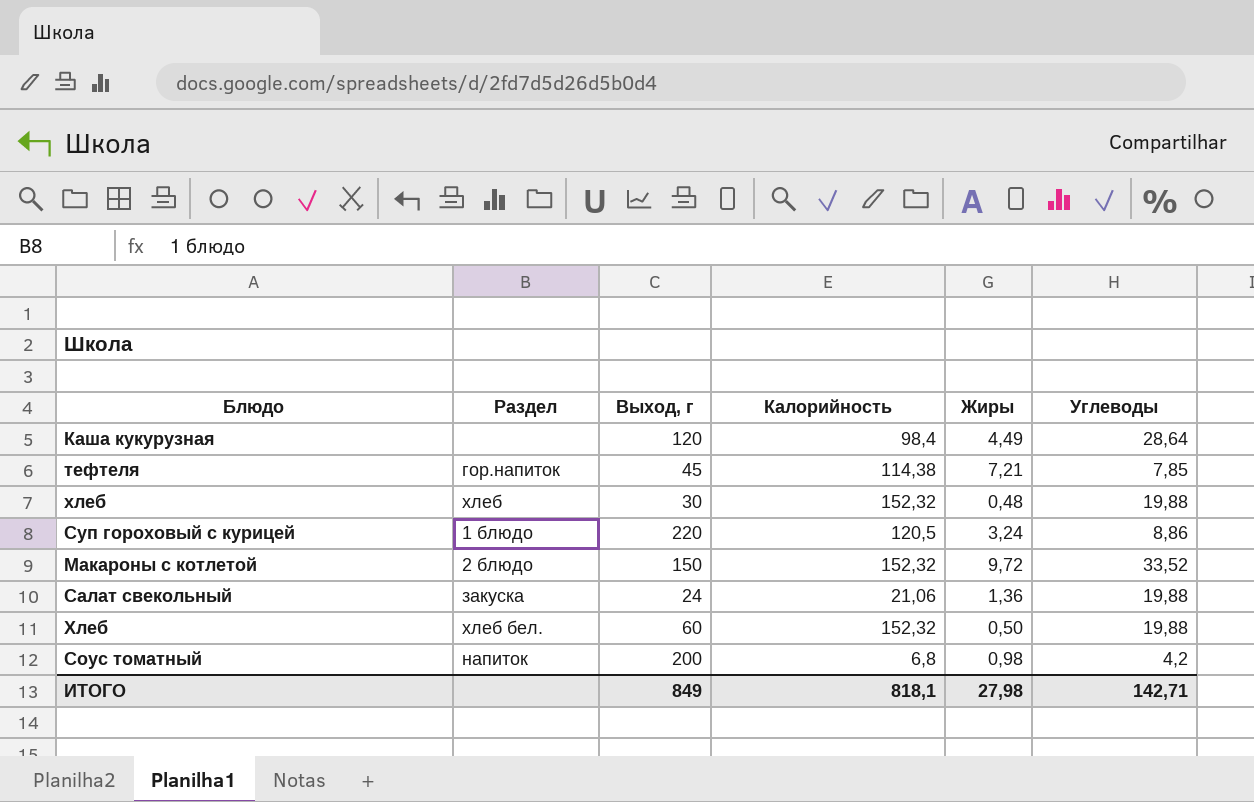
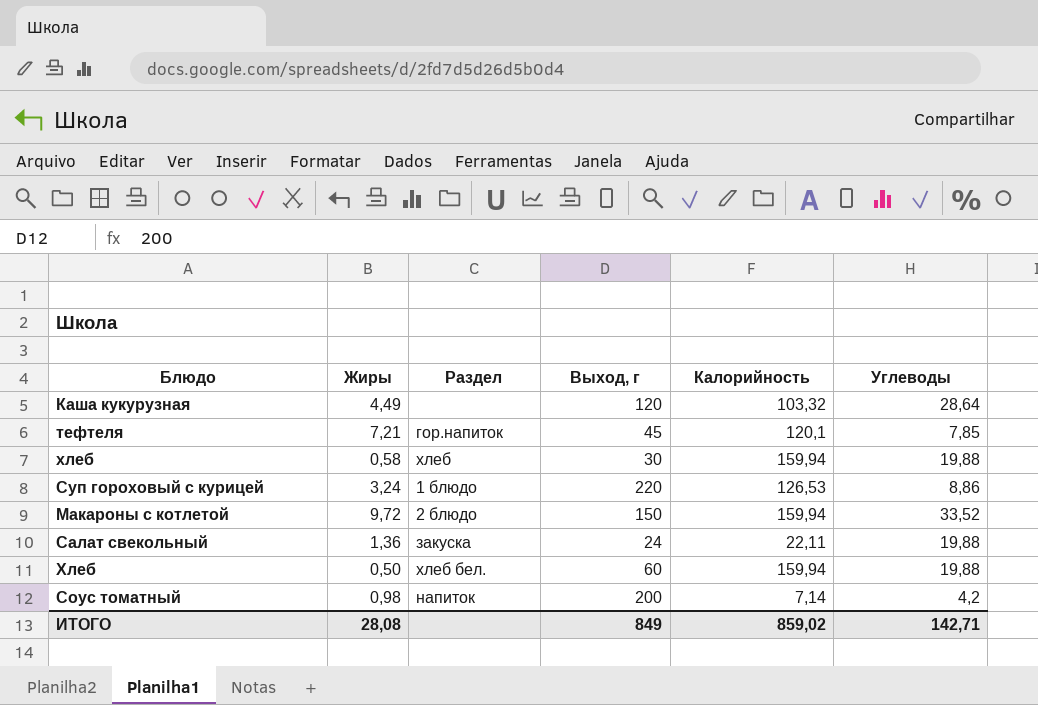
column Жиры | position: 5 -> 2
Каша кукурузная | Калорийность: 98,4 -> 103,32
тефтеля | Калорийность: 114,38 -> 120,1
хлеб | Жиры: 0,48 -> 0,58
хлеб | Калорийность: 152,32 -> 159,94
Суп гороховый с курицей | Калорийность: 120,5 -> 126,53
Макароны с котлетой | Калорийность: 152,32 -> 159,94
Салат свекольный | Калорийность: 21,06 -> 22,11
Хлеб | Калорийность: 152,32 -> 159,94
Соус томатный | Калорийность: 6,8 -> 7,14
ИТОГО | Жиры: 27,98 -> 28,08
ИТОГО | Калорийность: 818,1 -> 859,02

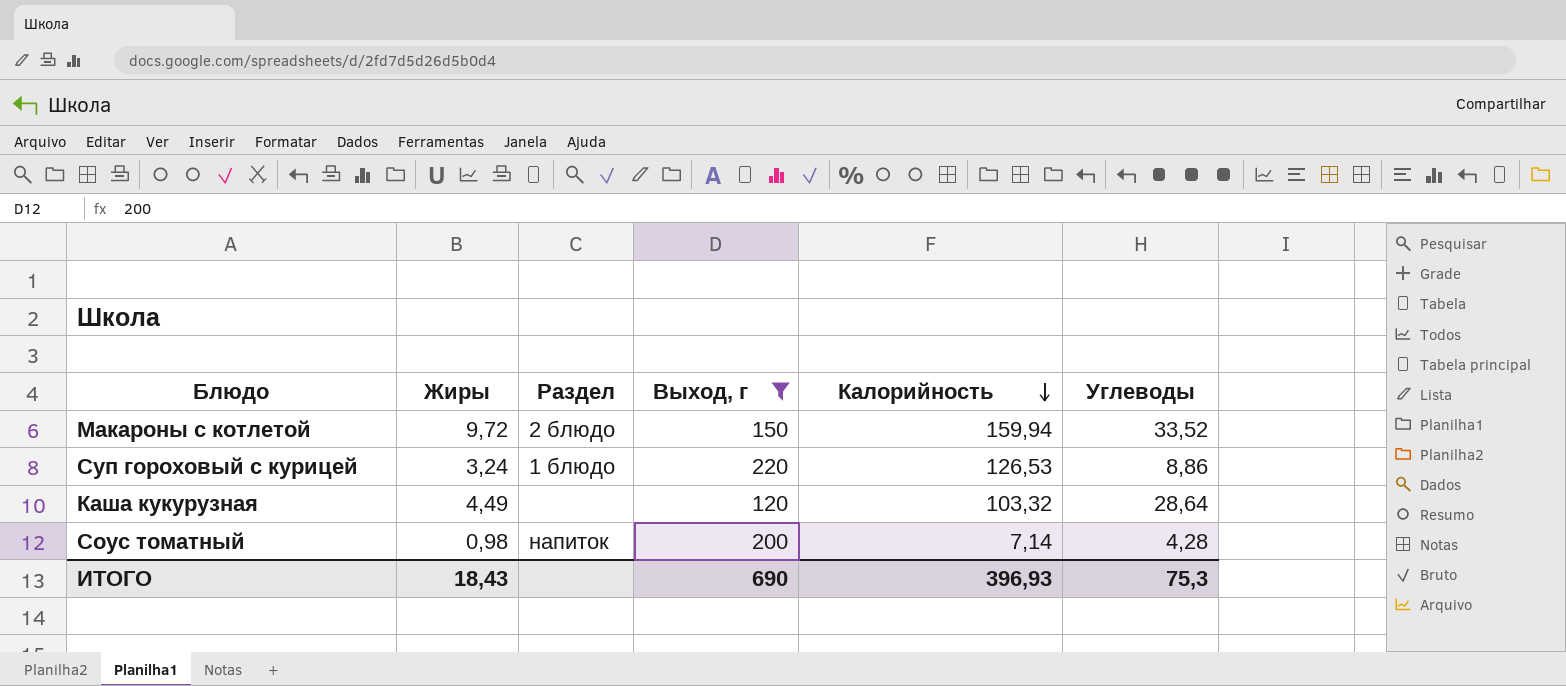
filter: none -> Выход, г >= 120
row order: none -> Калорийность descending
Соус томатный | Углеводы: 4,2 -> 4,28
ИТОГО | Жиры: 28,08 -> 18,43
ИТОГО | Выход, г: 849 -> 690
ИТОГО | Калорийность: 859,02 -> 396,93
ИТОГО | Углеводы: 142,71 -> 75,3

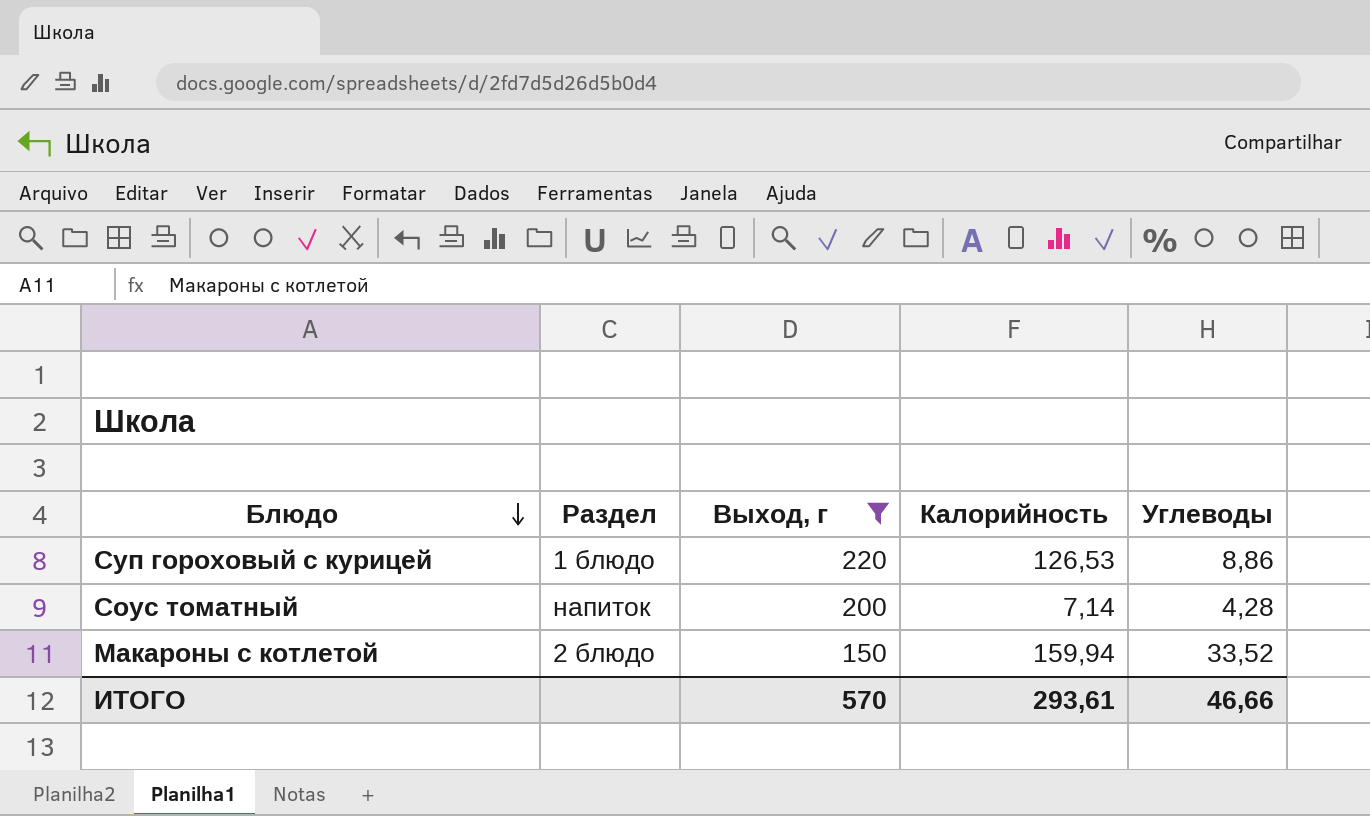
row order: Калорийность descending -> Блюдо descending
column Жиры | position: 2 -> none
row Каша кукурузная: 4,49 | none | 120 | 103,32 | 28,64 -> none
ИТОГО | Выход, г: 690 -> 570
ИТОГО | Калорийность: 396,93 -> 293,61
ИТОГО | Углеводы: 75,3 -> 46,66

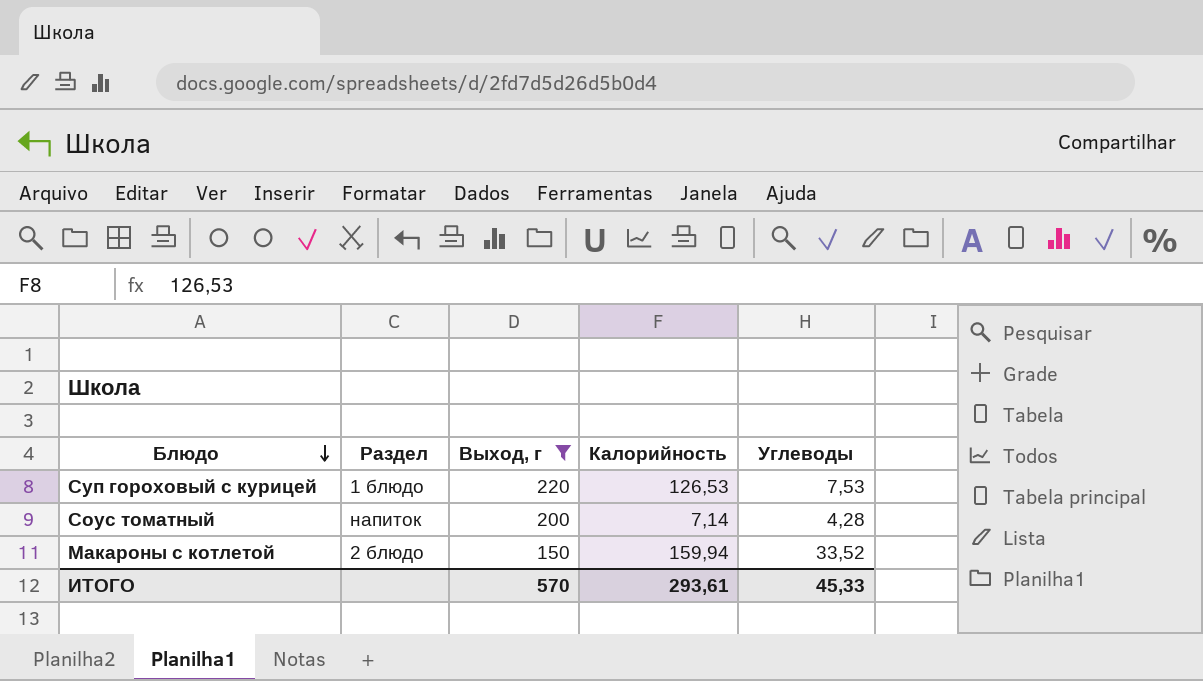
Суп гороховый с курицей | Углеводы: 8,86 -> 7,53
ИТОГО | Углеводы: 46,66 -> 45,33

